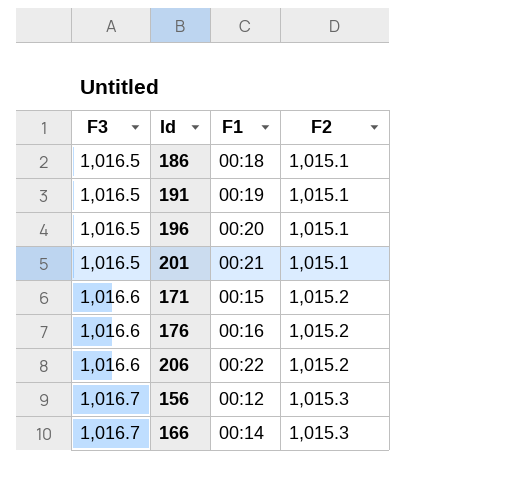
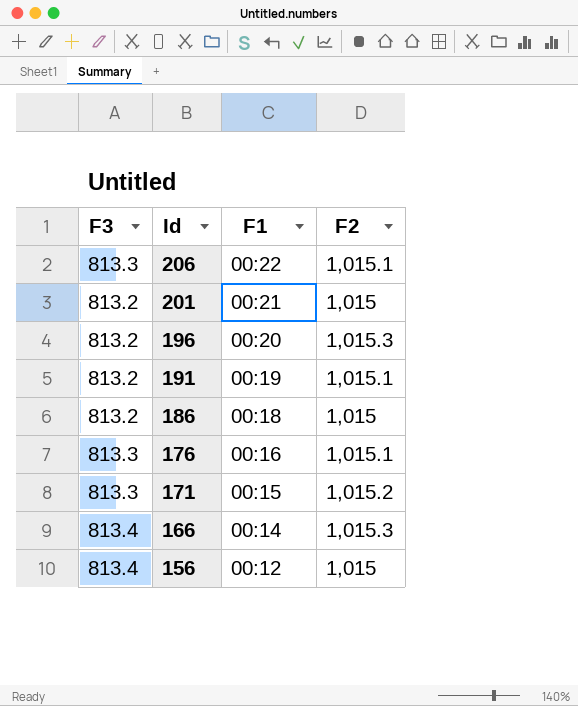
row order: F3 ascending -> Id descending
206 | F3: 1,016.6 -> 813.3
206 | F2: 1,015.2 -> 1,015.1
201 | F3: 1,016.5 -> 813.2
201 | F2: 1,015.1 -> 1,015
196 | F3: 1,016.5 -> 813.2
196 | F2: 1,015.1 -> 1,015.3
191 | F3: 1,016.5 -> 813.2
186 | F3: 1,016.5 -> 813.2
186 | F2: 1,015.1 -> 1,015
176 | F3: 1,016.6 -> 813.3
176 | F2: 1,015.2 -> 1,015.1
171 | F3: 1,016.6 -> 813.3
166 | F3: 1,016.7 -> 813.4
156 | F3: 1,016.7 -> 813.4
156 | F2: 1,015.3 -> 1,015

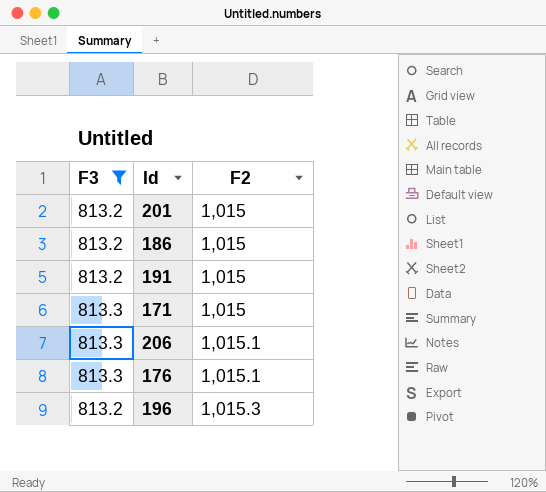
filter: none -> F3 != 813.4
row order: Id descending -> F2 ascending
column F1 | position: 3 -> none
191 | F2: 1,015.1 -> 1,015
171 | F2: 1,015.2 -> 1,015

